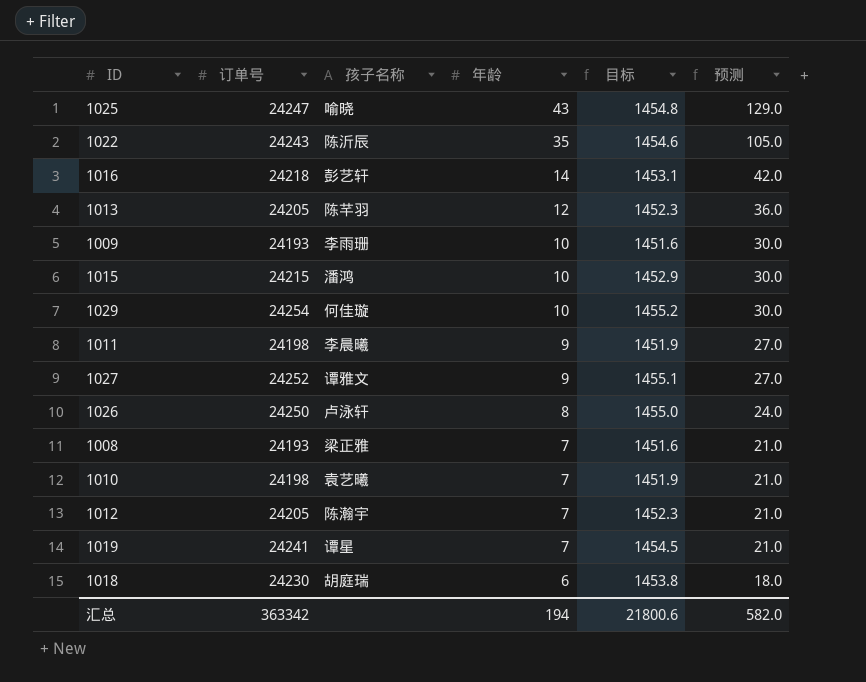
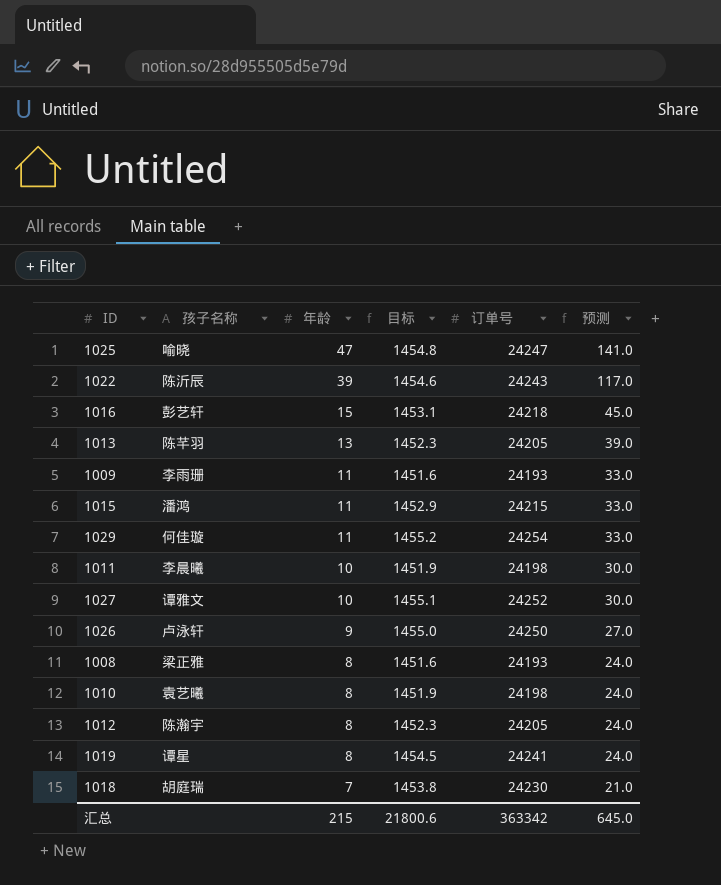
column 订单号 | position: 2 -> 5
1025 | 年龄: 43 -> 47
1025 | 预测: 129.0 -> 141.0
1022 | 年龄: 35 -> 39
1022 | 预测: 105.0 -> 117.0
1016 | 年龄: 14 -> 15
1016 | 预测: 42.0 -> 45.0
1013 | 年龄: 12 -> 13
1013 | 预测: 36.0 -> 39.0
1009 | 年龄: 10 -> 11
1009 | 预测: 30.0 -> 33.0
1015 | 年龄: 10 -> 11
1015 | 预测: 30.0 -> 33.0
1029 | 年龄: 10 -> 11
1029 | 预测: 30.0 -> 33.0
1011 | 年龄: 9 -> 10
1011 | 预测: 27.0 -> 30.0
1027 | 年龄: 9 -> 10
1027 | 预测: 27.0 -> 30.0
1026 | 年龄: 8 -> 9
1026 | 预测: 24.0 -> 27.0
1008 | 年龄: 7 -> 8
1008 | 预测: 21.0 -> 24.0
1010 | 年龄: 7 -> 8
1010 | 预测: 21.0 -> 24.0
1012 | 年龄: 7 -> 8
1012 | 预测: 21.0 -> 24.0
1019 | 年龄: 7 -> 8
1019 | 预测: 21.0 -> 24.0
1018 | 年龄: 6 -> 7
1018 | 预测: 18.0 -> 21.0
汇总 | 年龄: 194 -> 215
汇总 | 预测: 582.0 -> 645.0

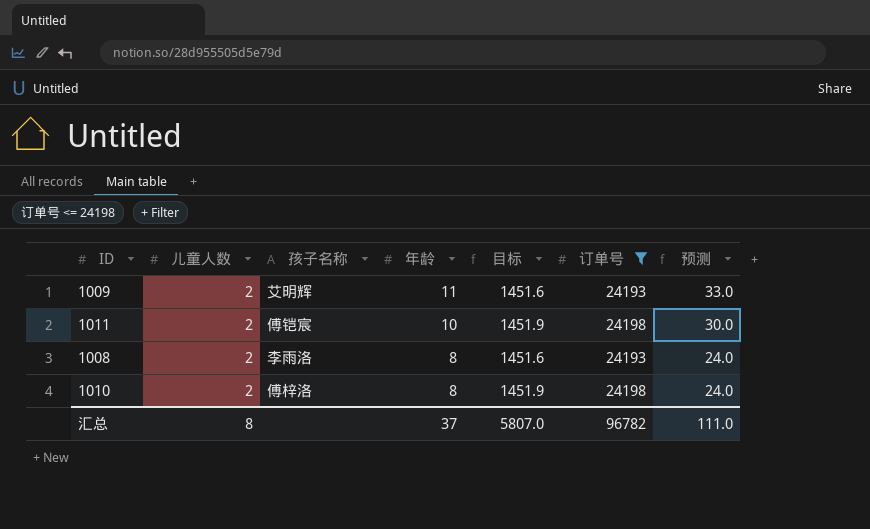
filter: none -> 订单号 <= 24198
column 儿童人数 | position: none -> 2
1009 | 孩子名称: 李雨珊 -> 艾明辉
1011 | 孩子名称: 李晨曦 -> 傅铠宸
1008 | 孩子名称: 梁正雅 -> 李雨洛
1010 | 孩子名称: 袁艺曦 -> 傅梓洛
汇总 | 年龄: 215 -> 37
汇总 | 目标: 21800.6 -> 5807.0
汇总 | 订单号: 363342 -> 96782
汇总 | 预测: 645.0 -> 111.0

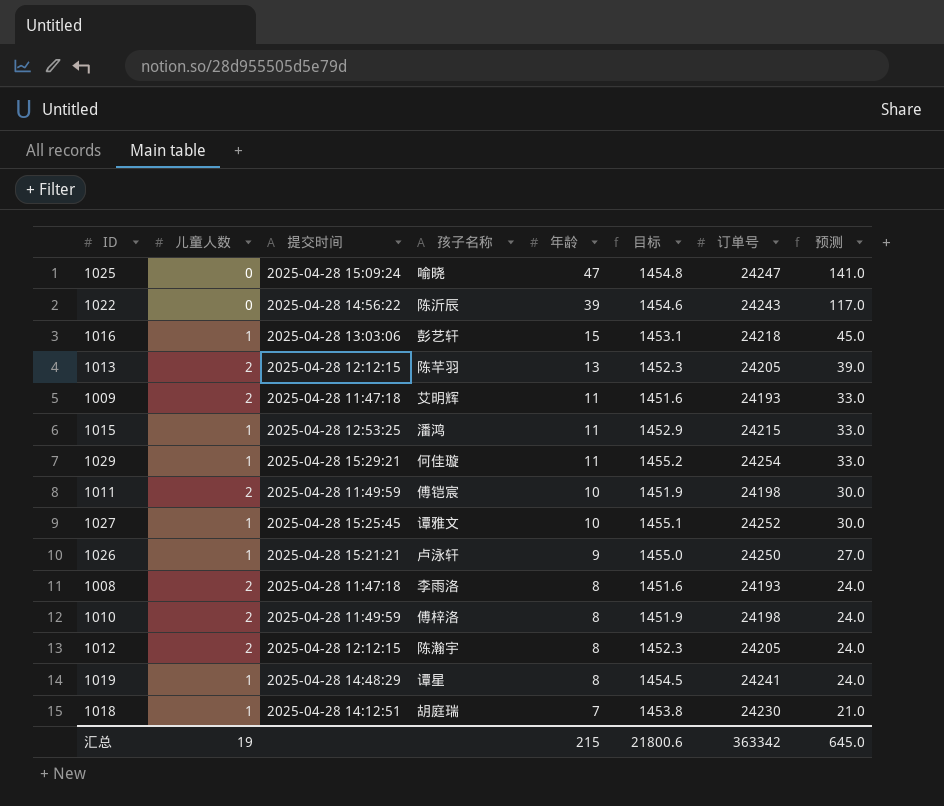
filter: 订单号 <= 24198 -> none
column 提交时间 | position: none -> 3
汇总 | 儿童人数: 8 -> 19
汇总 | 年龄: 37 -> 215
汇总 | 目标: 5807.0 -> 21800.6
汇总 | 订单号: 96782 -> 363342
汇总 | 预测: 111.0 -> 645.0

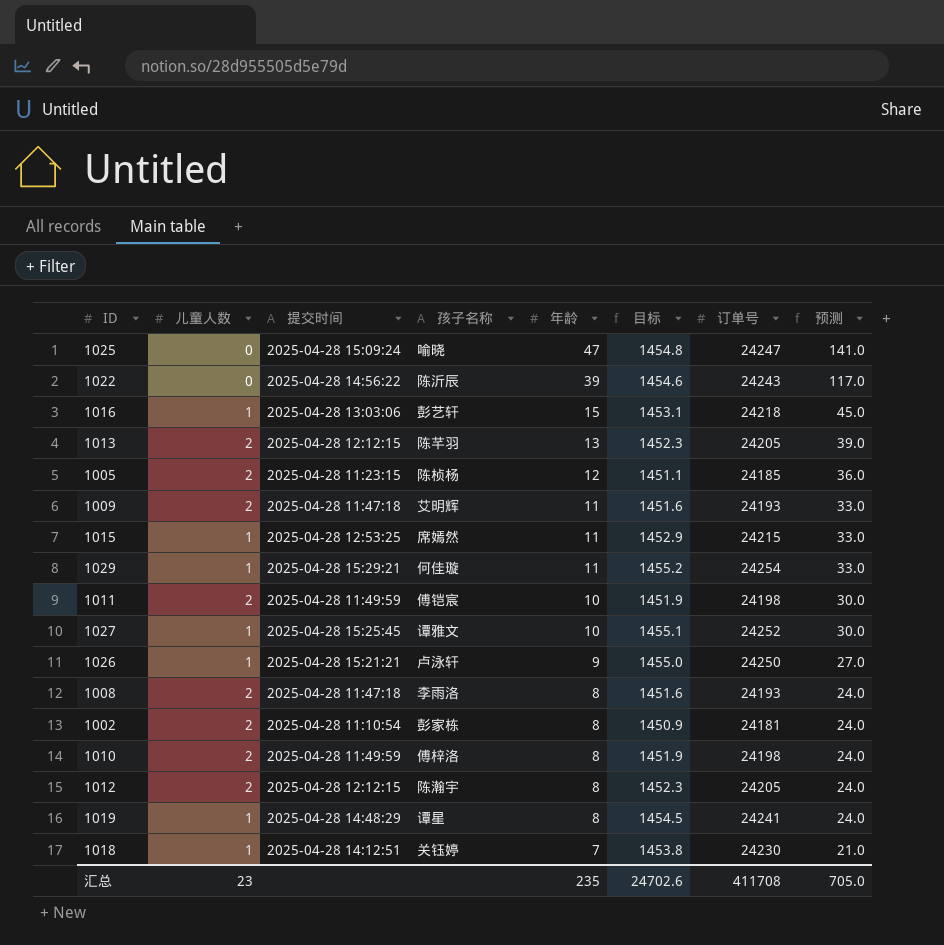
row 1005: none -> 2 | 2025-04-28 11:23:15 | 陈桢杨 | 12 | 1451.1 | 24185 | 36.0
1015 | 孩子名称: 潘鸿 -> 席嫣然
row 1002: none -> 2 | 2025-04-28 11:10:54 | 彭家栋 | 8 | 1450.9 | 24181 | 24.0
1018 | 孩子名称: 胡庭瑞 -> 关钰婷
汇总 | 儿童人数: 19 -> 23
汇总 | 年龄: 215 -> 235
汇总 | 目标: 21800.6 -> 24702.6
汇总 | 订单号: 363342 -> 411708
汇总 | 预测: 645.0 -> 705.0

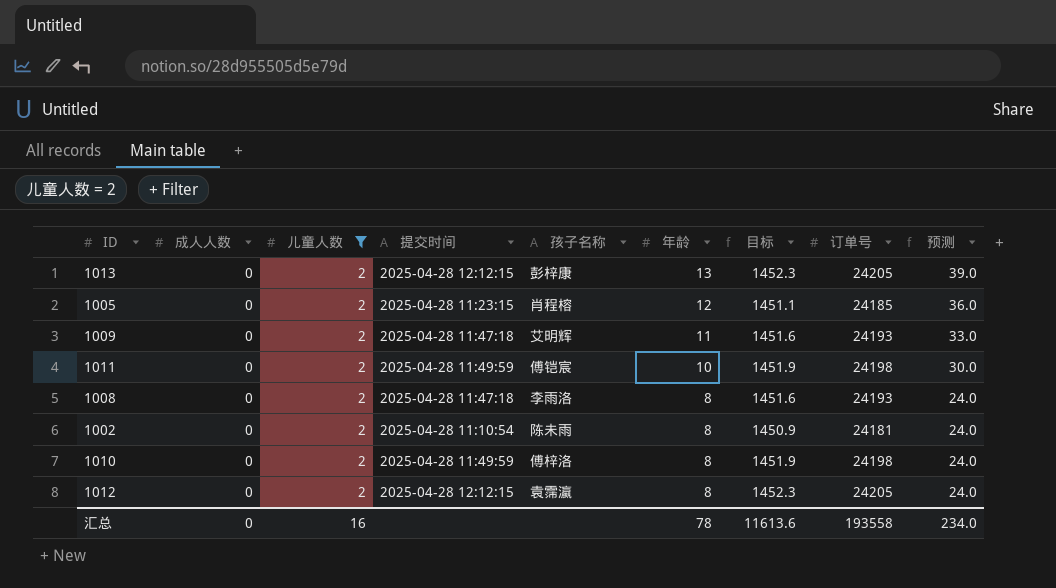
filter: none -> 儿童人数 = 2
column 成人人数 | position: none -> 2
1013 | 孩子名称: 陈芊羽 -> 彭梓康
1005 | 孩子名称: 陈桢杨 -> 肖程榕
1002 | 孩子名称: 彭家栋 -> 陈未雨
1012 | 孩子名称: 陈瀚宇 -> 袁霈瀛
汇总 | 儿童人数: 23 -> 16
汇总 | 年龄: 235 -> 78
汇总 | 目标: 24702.6 -> 11613.6
汇总 | 订单号: 411708 -> 193558
汇总 | 预测: 705.0 -> 234.0

